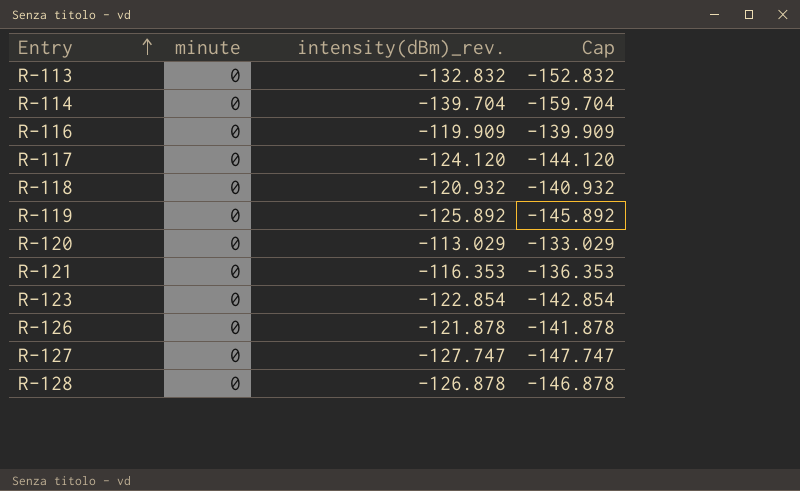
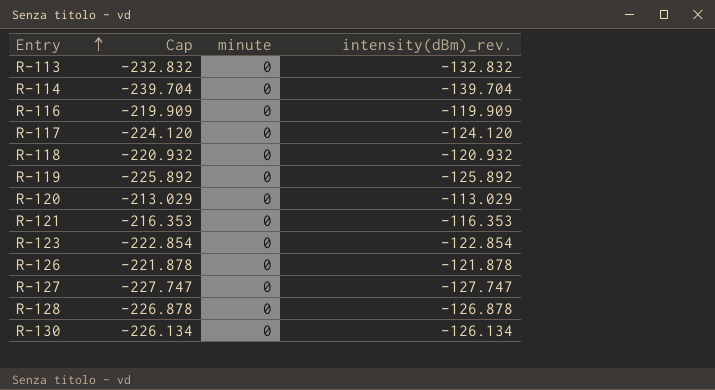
column Cap | formula: [intensity(dBm)_rev.] - 20 -> [intensity(dBm)_rev.] - 100
column Cap | position: 4 -> 2
row R-130: none -> -226.134 | 0 | -126.134

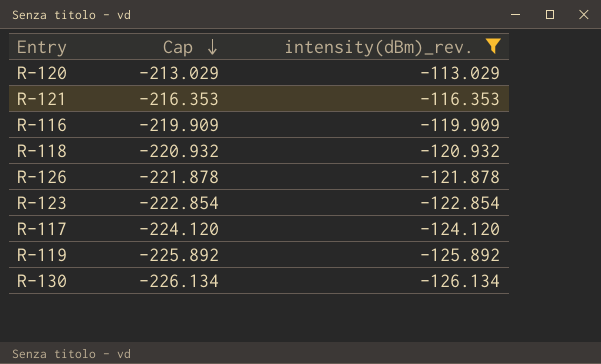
filter: none -> intensity(dBm)_rev. >= -126.134
row order: Entry ascending -> Cap descending
column minute | position: 3 -> none

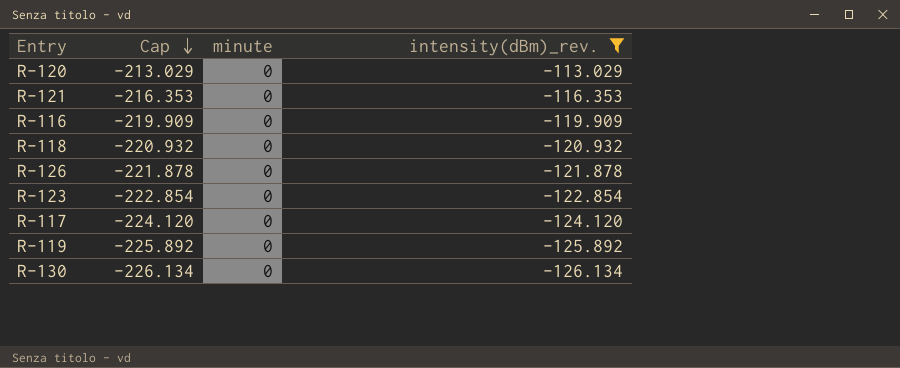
column minute | position: none -> 3

